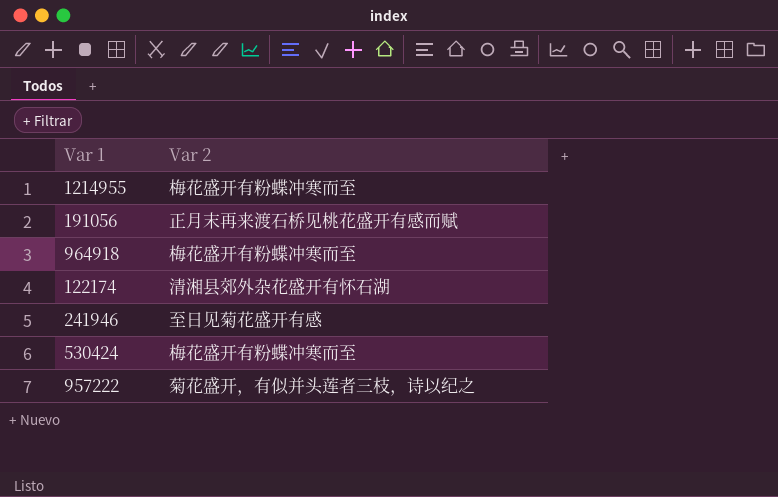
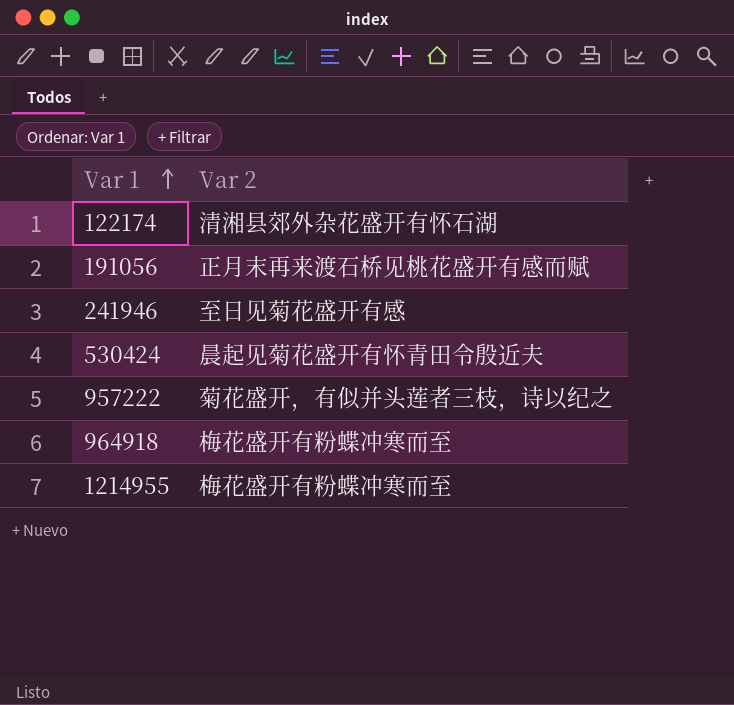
row order: none -> Var 1 ascending
530424 | Var 2: 梅花盛开有粉蝶冲寒而至 -> 晨起见菊花盛开有怀青田令殷近夫

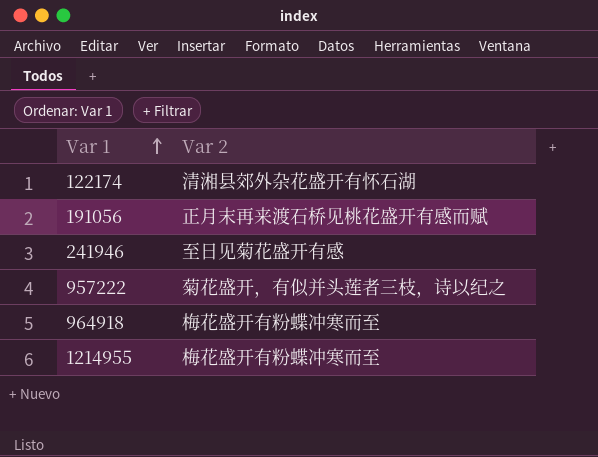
row 530424: 晨起见菊花盛开有怀青田令殷近夫 -> none

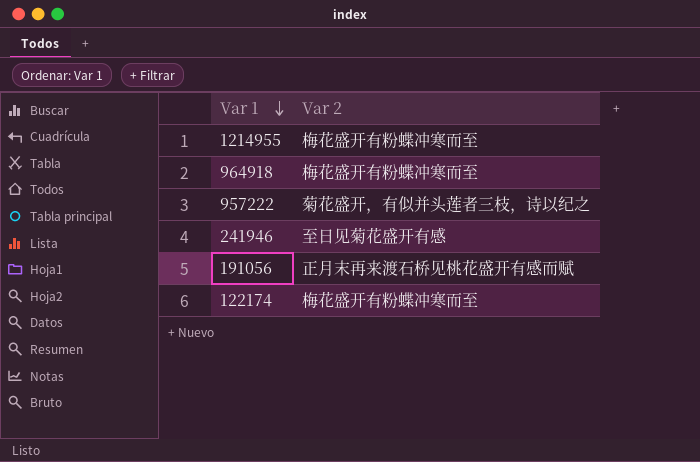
row order: Var 1 ascending -> Var 1 descending
122174 | Var 2: 清湘县郊外杂花盛开有怀石湖 -> 梅花盛开有粉蝶冲寒而至

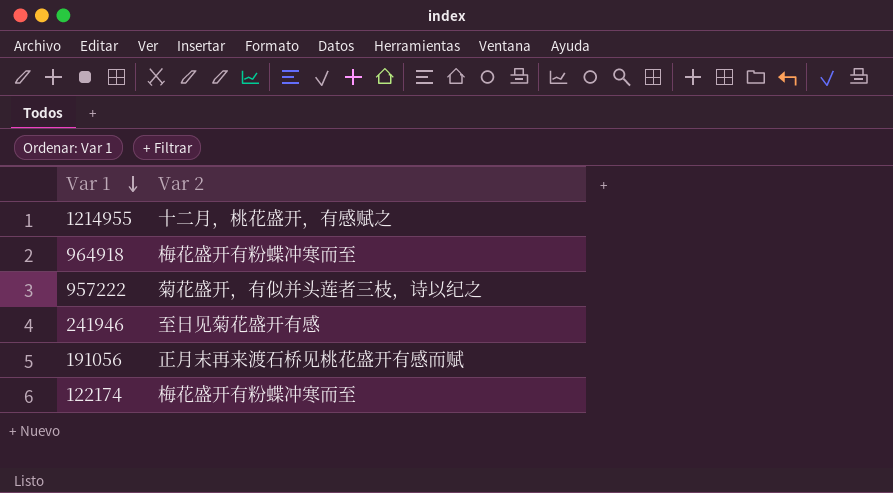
1214955 | Var 2: 梅花盛开有粉蝶冲寒而至 -> 十二月，桃花盛开，有感赋之

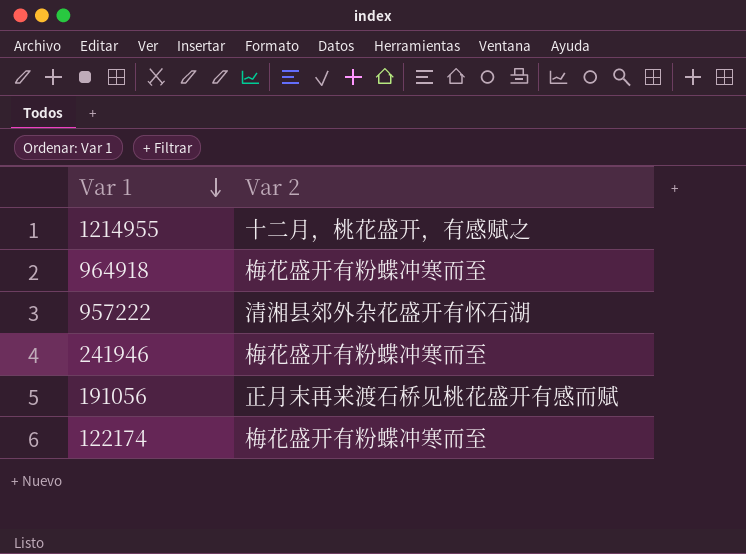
957222 | Var 2: 菊花盛开，有似并头莲者三枝，诗以纪之 -> 清湘县郊外杂花盛开有怀石湖
241946 | Var 2: 至日见菊花盛开有感 -> 梅花盛开有粉蝶冲寒而至

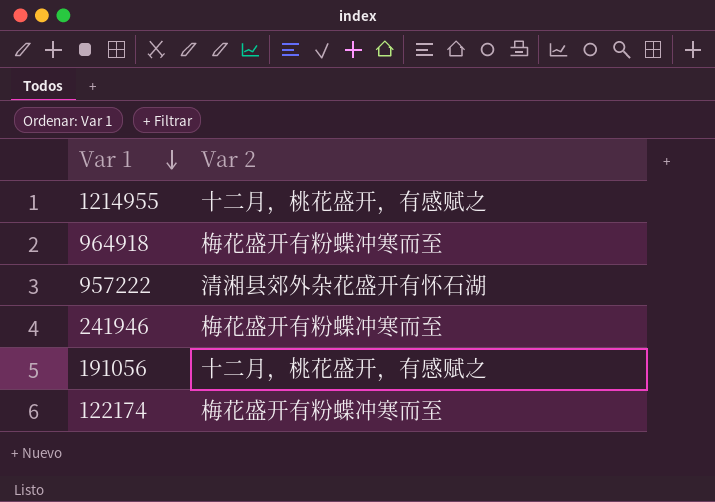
191056 | Var 2: 正月末再来渡石桥见桃花盛开有感而赋 -> 十二月，桃花盛开，有感赋之

